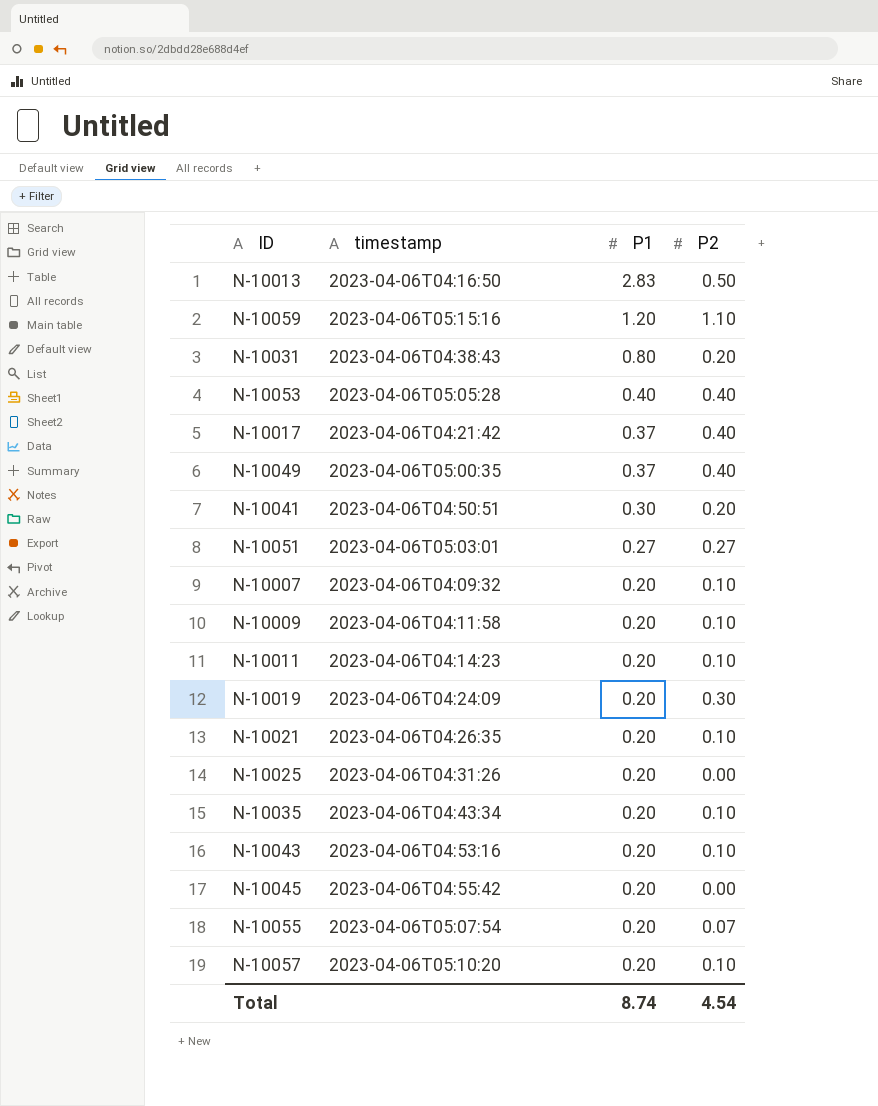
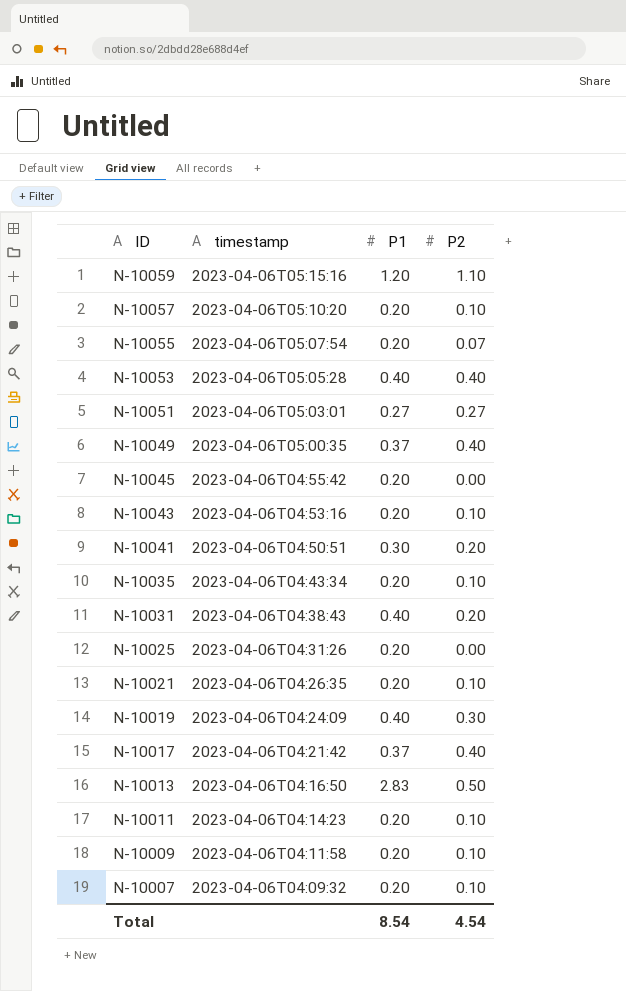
row order: P1 descending -> ID descending
N-10031 | P1: 0.80 -> 0.40
N-10019 | P1: 0.20 -> 0.40
Total | P1: 8.74 -> 8.54

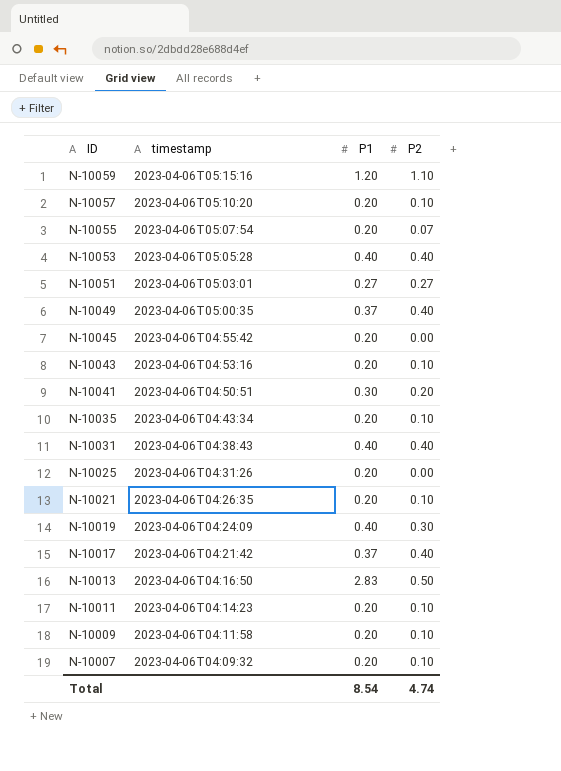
N-10031 | P2: 0.20 -> 0.40
Total | P2: 4.54 -> 4.74

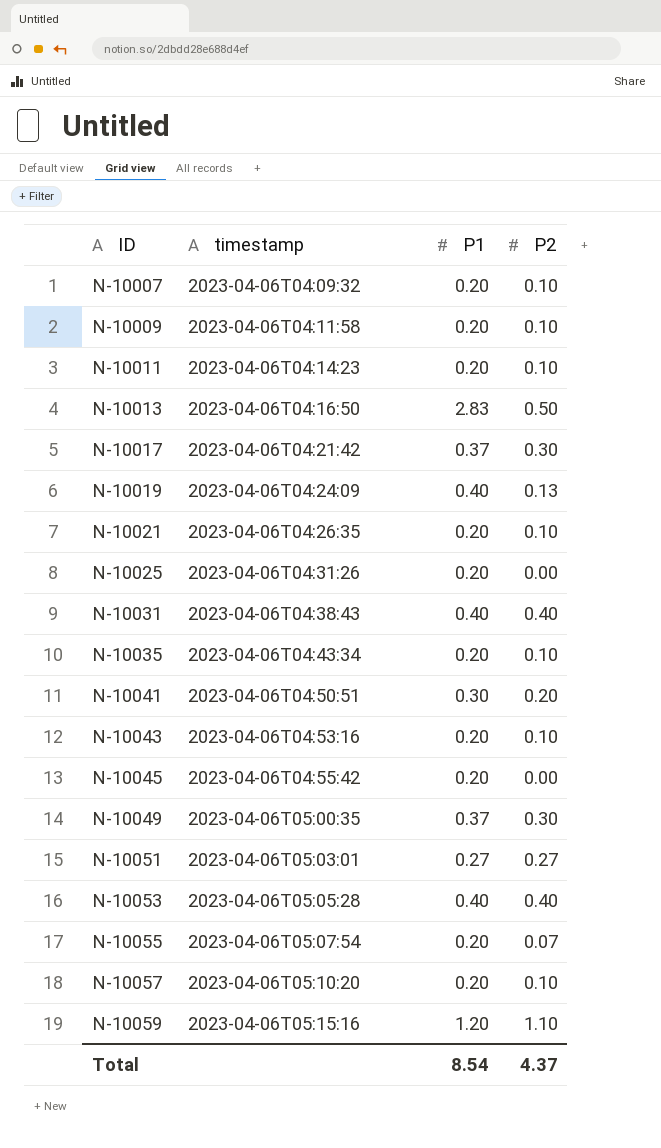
row order: ID descending -> ID ascending
N-10017 | P2: 0.40 -> 0.30
N-10019 | P2: 0.30 -> 0.13
N-10049 | P2: 0.40 -> 0.30
Total | P2: 4.74 -> 4.37

